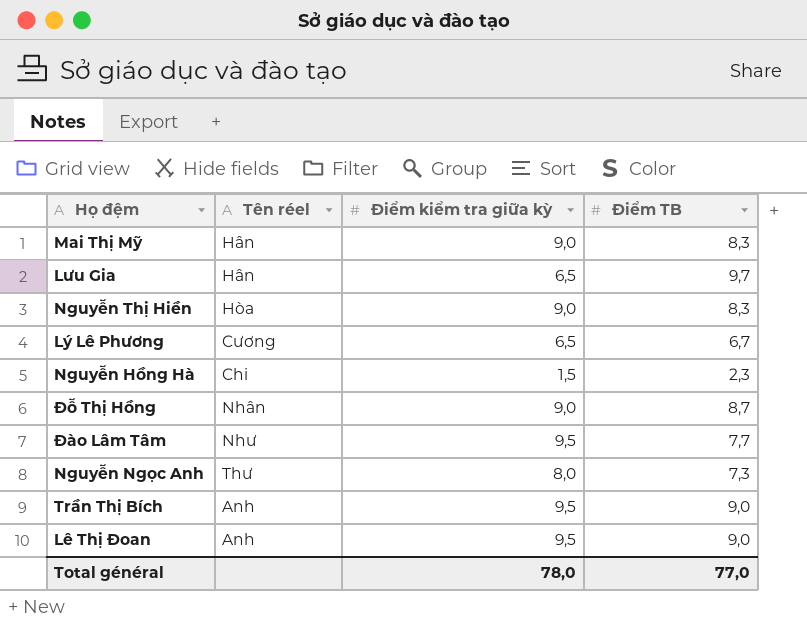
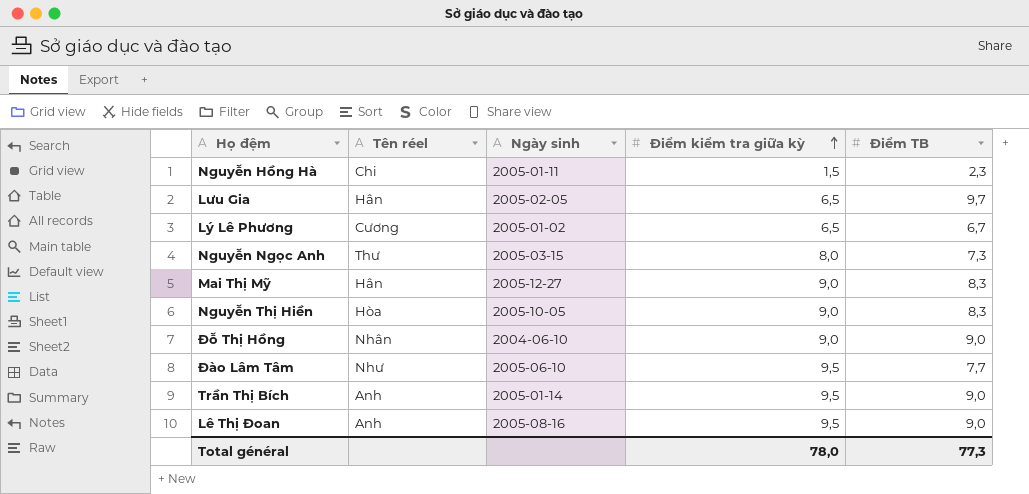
row order: none -> Điểm kiểm tra giữa kỳ ascending
column Ngày sinh | position: none -> 3
Đỗ Thị Hồng | Điểm TB: 8,7 -> 9,0
Total général | Điểm TB: 77,0 -> 77,3

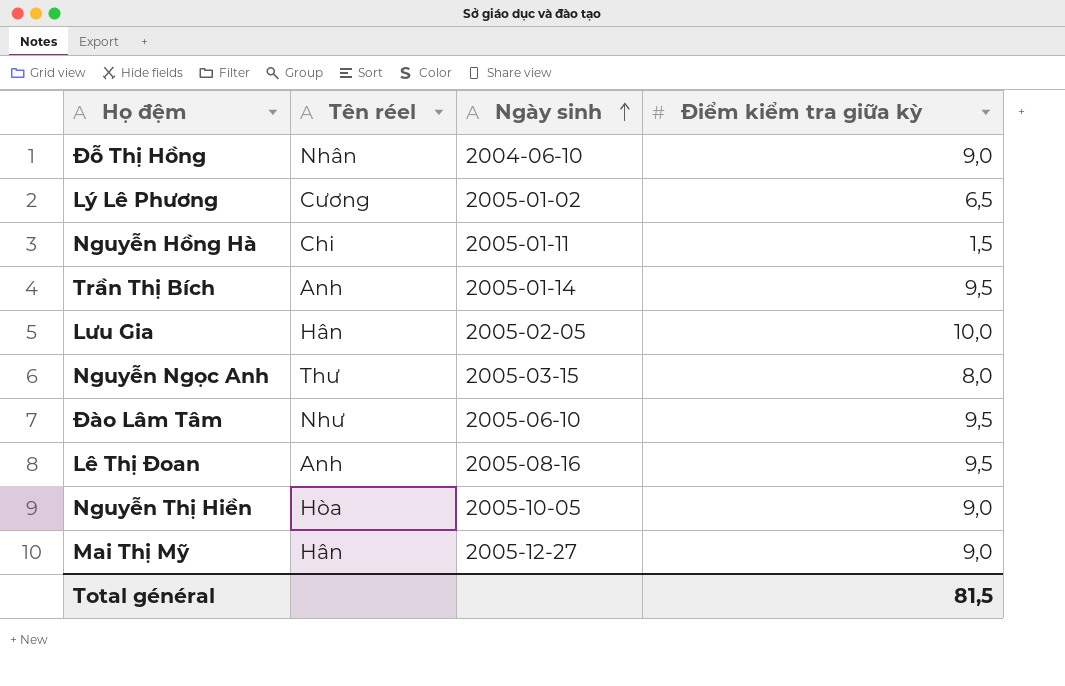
row order: Điểm kiểm tra giữa kỳ ascending -> Ngày sinh ascending
column Điểm TB | position: 5 -> none
Lưu Gia | Điểm kiểm tra giữa kỳ: 6,5 -> 10,0
Total général | Điểm kiểm tra giữa kỳ: 78,0 -> 81,5

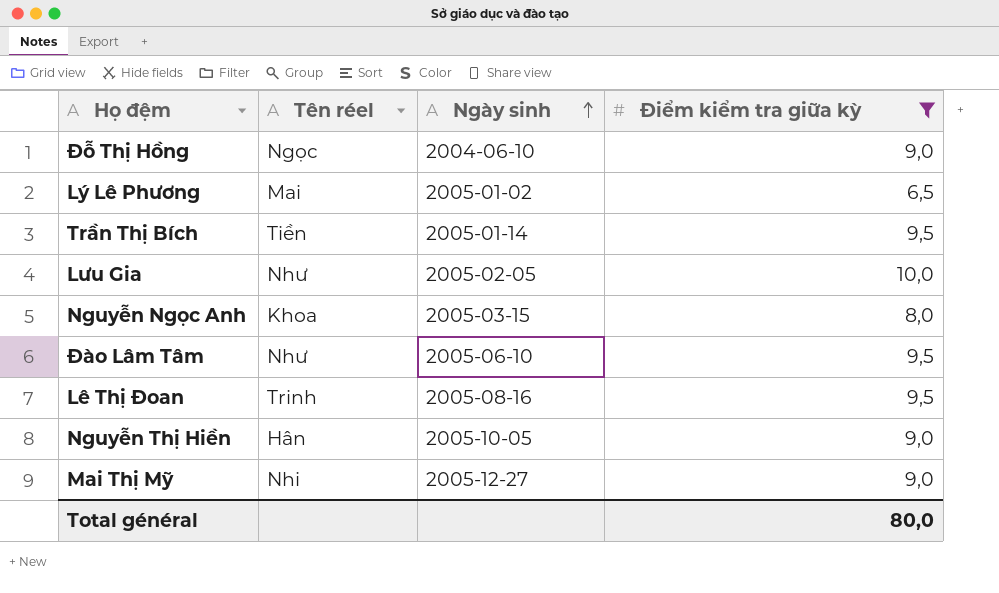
filter: none -> Điểm kiểm tra giữa kỳ != 1,5
Đỗ Thị Hồng | Tên réel: Nhân -> Ngọc
Lý Lê Phương | Tên réel: Cương -> Mai
Trần Thị Bích | Tên réel: Anh -> Tiền
Lưu Gia | Tên réel: Hân -> Như
Nguyễn Ngọc Anh | Tên réel: Thư -> Khoa
Lê Thị Đoan | Tên réel: Anh -> Trinh
Nguyễn Thị Hiền | Tên réel: Hòa -> Hân
Mai Thị Mỹ | Tên réel: Hân -> Nhi
Total général | Điểm kiểm tra giữa kỳ: 81,5 -> 80,0

